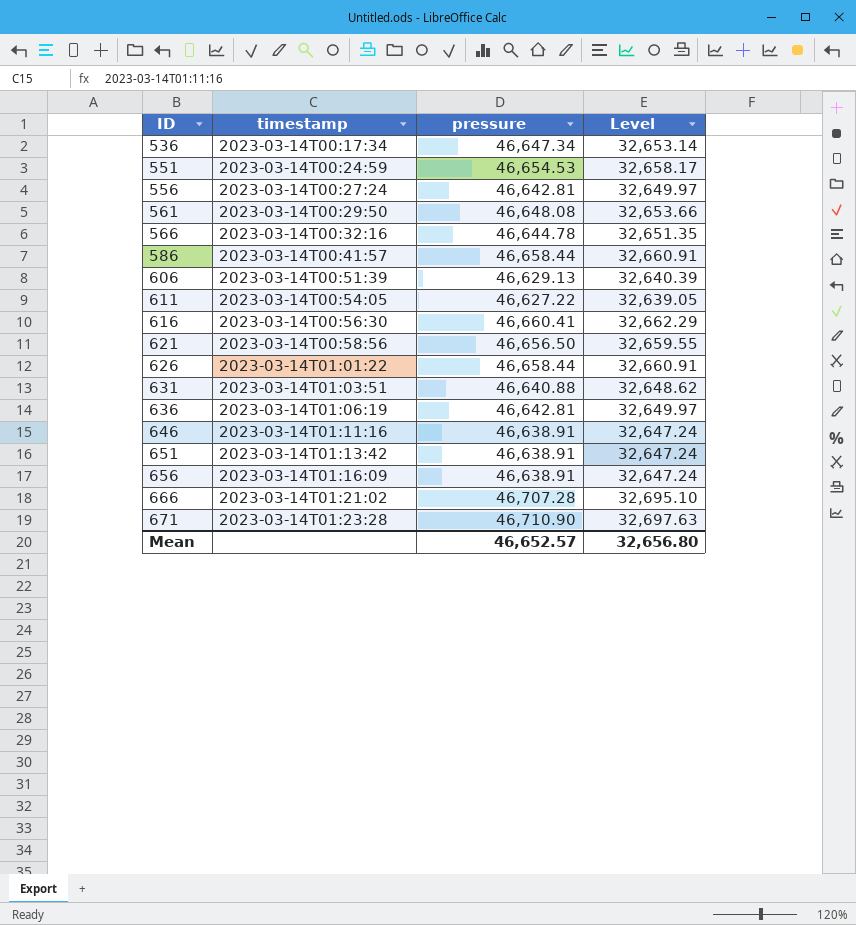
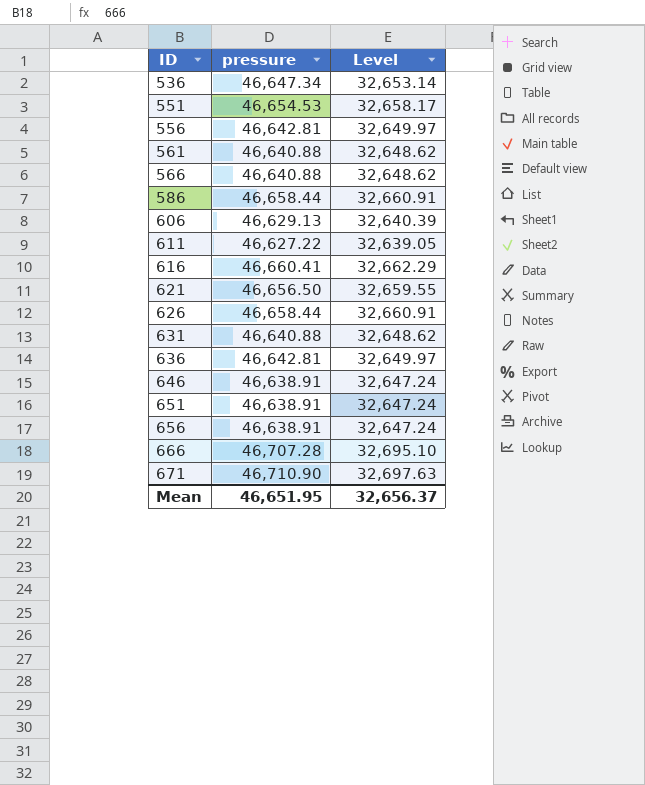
column timestamp | position: 2 -> none
561 | pressure: 46,648.08 -> 46,640.88
561 | Level: 32,653.66 -> 32,648.62
566 | pressure: 46,644.78 -> 46,640.88
566 | Level: 32,651.35 -> 32,648.62
Mean | pressure: 46,652.57 -> 46,651.95
Mean | Level: 32,656.80 -> 32,656.37

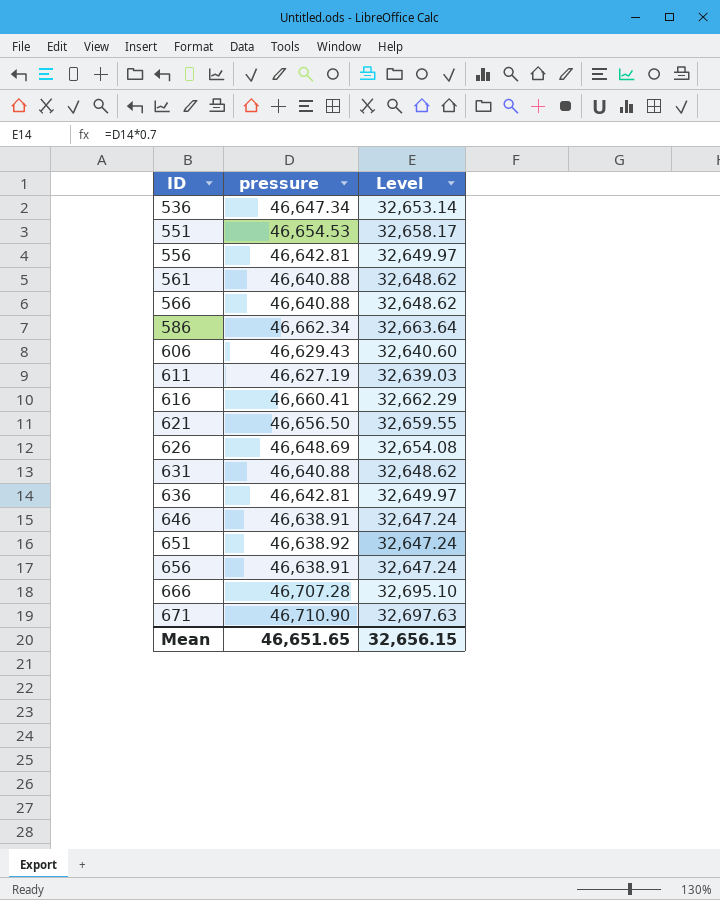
586 | pressure: 46,658.44 -> 46,662.34
586 | Level: 32,660.91 -> 32,663.64
606 | pressure: 46,629.13 -> 46,629.43
606 | Level: 32,640.39 -> 32,640.60
611 | pressure: 46,627.22 -> 46,627.19
611 | Level: 32,639.05 -> 32,639.03
626 | pressure: 46,658.44 -> 46,648.69
626 | Level: 32,660.91 -> 32,654.08
651 | pressure: 46,638.91 -> 46,638.92
Mean | pressure: 46,651.95 -> 46,651.65
Mean | Level: 32,656.37 -> 32,656.15

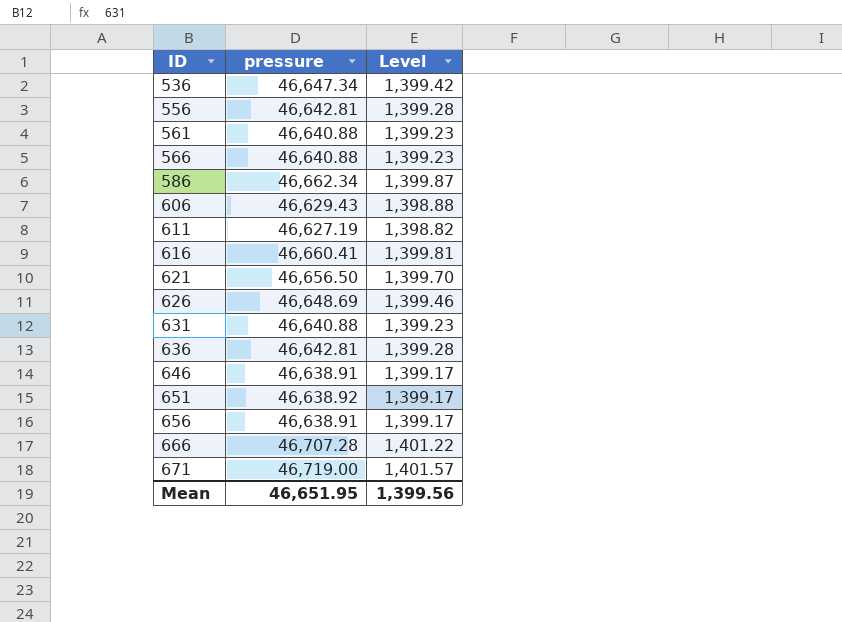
column Level | formula: [pressure] * 0.7 -> [pressure] * 0.03
row 551: 46,654.53 | 32,658.17 -> none
671 | pressure: 46,710.90 -> 46,719.00
Mean | pressure: 46,651.65 -> 46,651.95
Mean | Level: 32,656.15 -> 1,399.56

